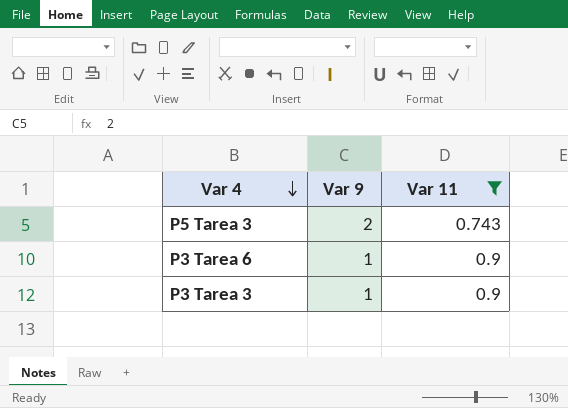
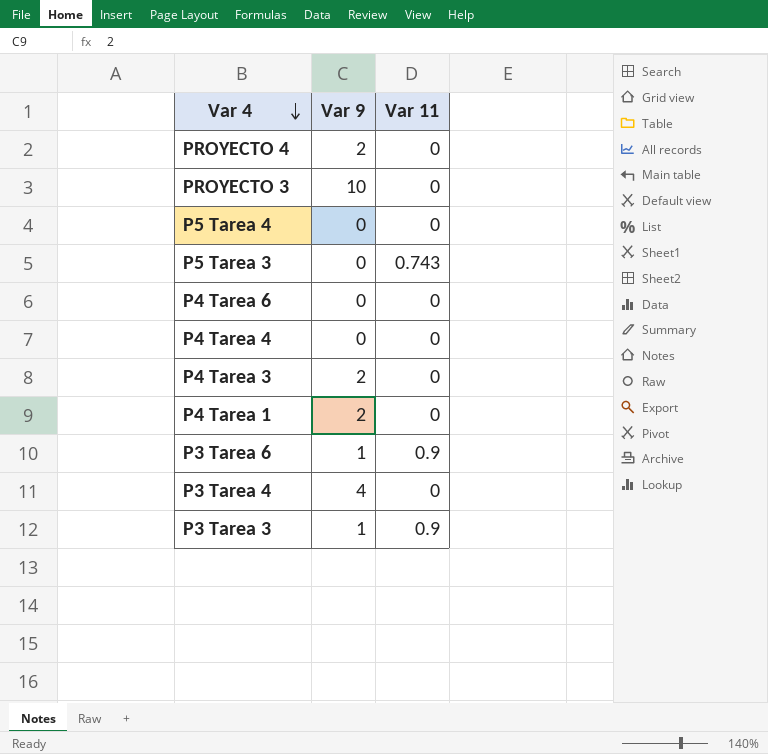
filter: Var 11 != 0 -> none
P5 Tarea 3 | Var 9: 2 -> 0

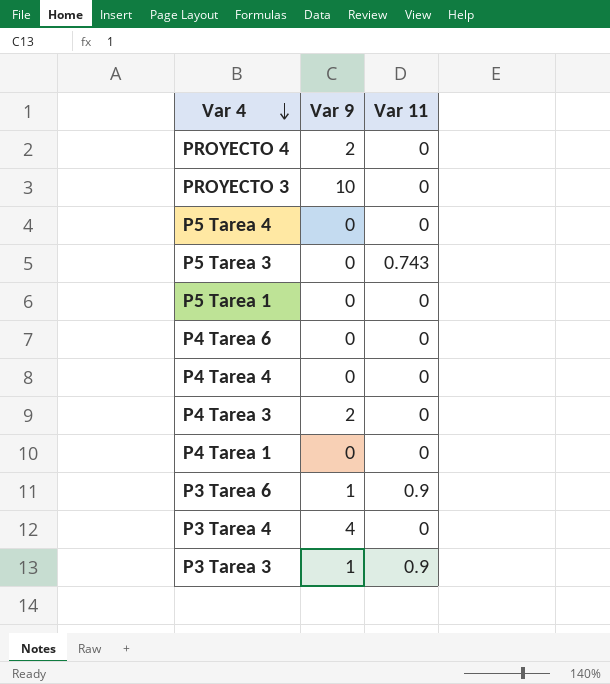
row P5 Tarea 1: none -> 0 | 0
P4 Tarea 1 | Var 9: 2 -> 0

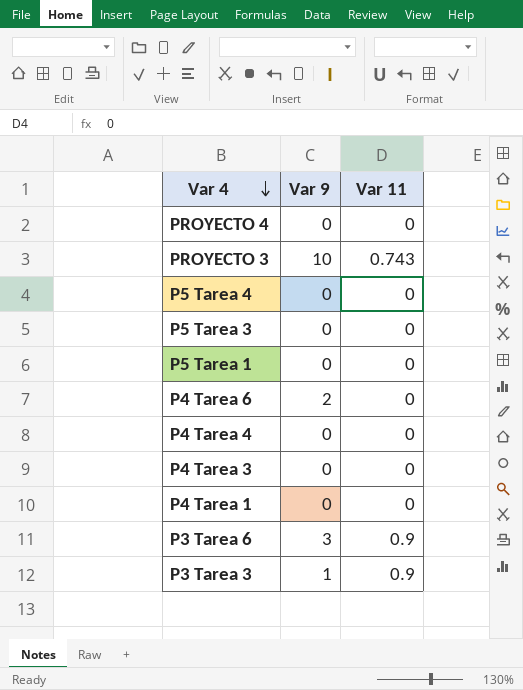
row P3 Tarea 4: 4 | 0 -> none
PROYECTO 4 | Var 9: 2 -> 0
PROYECTO 3 | Var 11: 0 -> 0.743
P5 Tarea 3 | Var 11: 0.743 -> 0
P4 Tarea 6 | Var 9: 0 -> 2
P4 Tarea 3 | Var 9: 2 -> 0
P3 Tarea 6 | Var 9: 1 -> 3

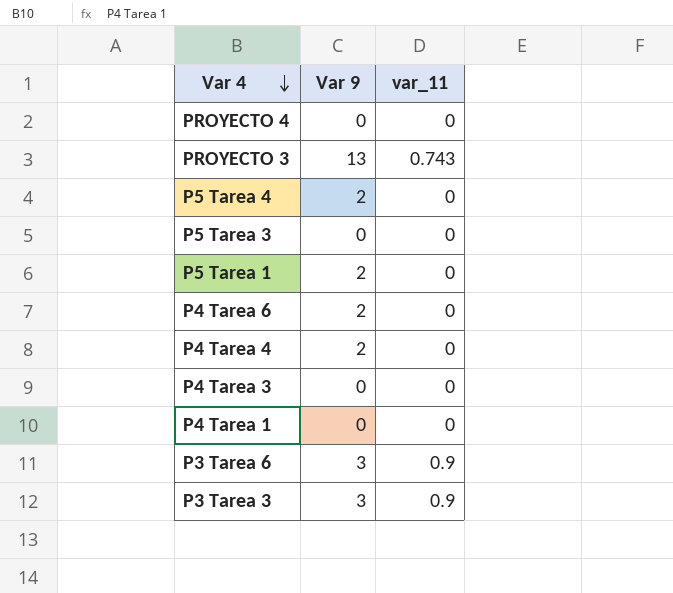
column name: Var 11 -> var_11
PROYECTO 3 | Var 9: 10 -> 13
P5 Tarea 4 | Var 9: 0 -> 2
P5 Tarea 1 | Var 9: 0 -> 2
P4 Tarea 4 | Var 9: 0 -> 2
P3 Tarea 3 | Var 9: 1 -> 3

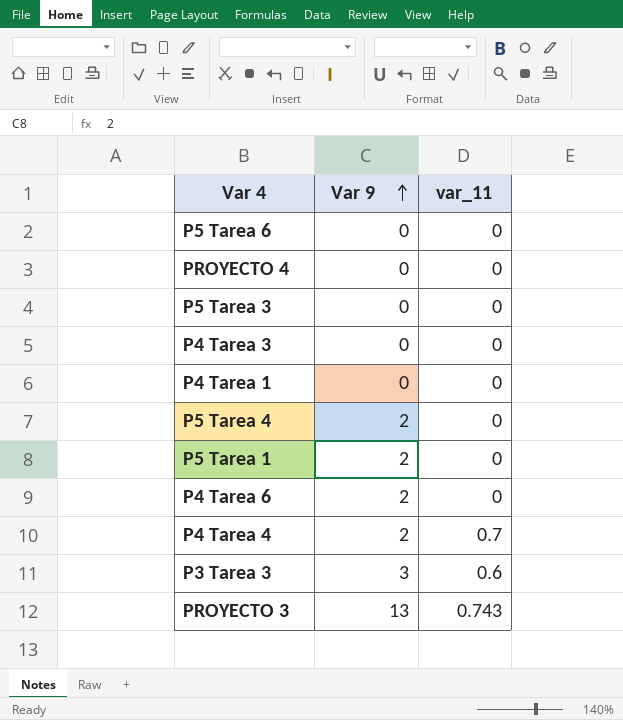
row order: Var 4 descending -> Var 9 ascending
row P3 Tarea 6: 3 | 0.9 -> none
row P5 Tarea 6: none -> 0 | 0
P4 Tarea 4 | var_11: 0 -> 0.7
P3 Tarea 3 | var_11: 0.9 -> 0.6

